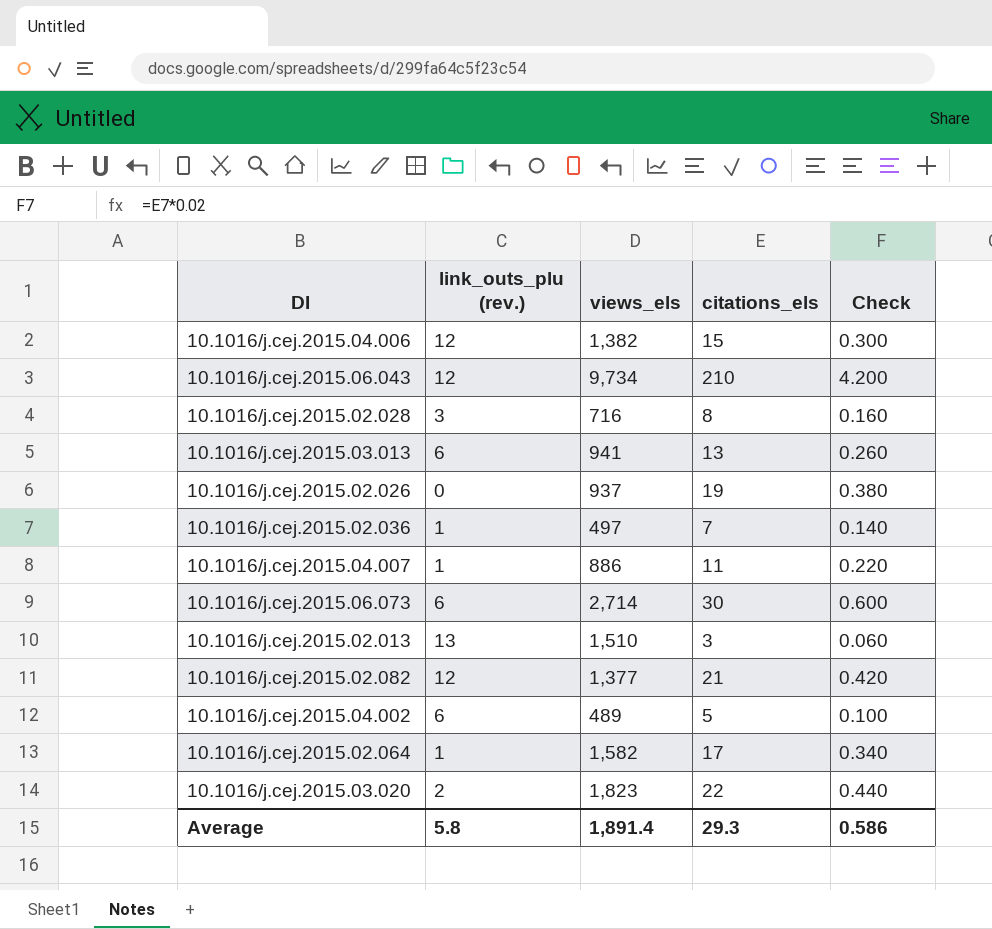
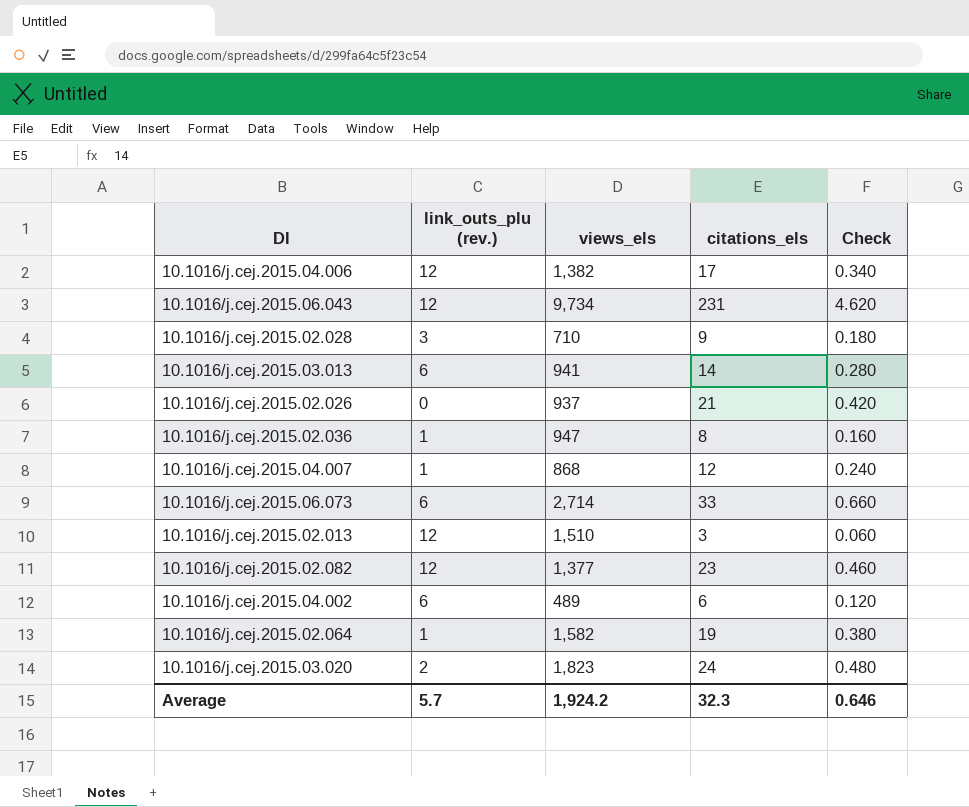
10.1016/j.cej.2015.04.006 | citations_els: 15 -> 17
10.1016/j.cej.2015.04.006 | Check: 0.300 -> 0.340
10.1016/j.cej.2015.06.043 | citations_els: 210 -> 231
10.1016/j.cej.2015.06.043 | Check: 4.200 -> 4.620
10.1016/j.cej.2015.02.028 | views_els: 716 -> 710
10.1016/j.cej.2015.02.028 | citations_els: 8 -> 9
10.1016/j.cej.2015.02.028 | Check: 0.160 -> 0.180
10.1016/j.cej.2015.03.013 | citations_els: 13 -> 14
10.1016/j.cej.2015.03.013 | Check: 0.260 -> 0.280
10.1016/j.cej.2015.02.026 | citations_els: 19 -> 21
10.1016/j.cej.2015.02.026 | Check: 0.380 -> 0.420
10.1016/j.cej.2015.02.036 | views_els: 497 -> 947
10.1016/j.cej.2015.02.036 | citations_els: 7 -> 8
10.1016/j.cej.2015.02.036 | Check: 0.140 -> 0.160
10.1016/j.cej.2015.04.007 | views_els: 886 -> 868
10.1016/j.cej.2015.04.007 | citations_els: 11 -> 12
10.1016/j.cej.2015.04.007 | Check: 0.220 -> 0.240
10.1016/j.cej.2015.06.073 | citations_els: 30 -> 33
10.1016/j.cej.2015.06.073 | Check: 0.600 -> 0.660
10.1016/j.cej.2015.02.013 | link_outs_plu (rev.): 13 -> 12
10.1016/j.cej.2015.02.082 | citations_els: 21 -> 23
10.1016/j.cej.2015.02.082 | Check: 0.420 -> 0.460
10.1016/j.cej.2015.04.002 | citations_els: 5 -> 6
10.1016/j.cej.2015.04.002 | Check: 0.100 -> 0.120
10.1016/j.cej.2015.02.064 | citations_els: 17 -> 19
10.1016/j.cej.2015.02.064 | Check: 0.340 -> 0.380
10.1016/j.cej.2015.03.020 | citations_els: 22 -> 24
10.1016/j.cej.2015.03.020 | Check: 0.440 -> 0.480
Average | link_outs_plu (rev.): 5.8 -> 5.7
Average | views_els: 1,891.4 -> 1,924.2
Average | citations_els: 29.3 -> 32.3
Average | Check: 0.586 -> 0.646

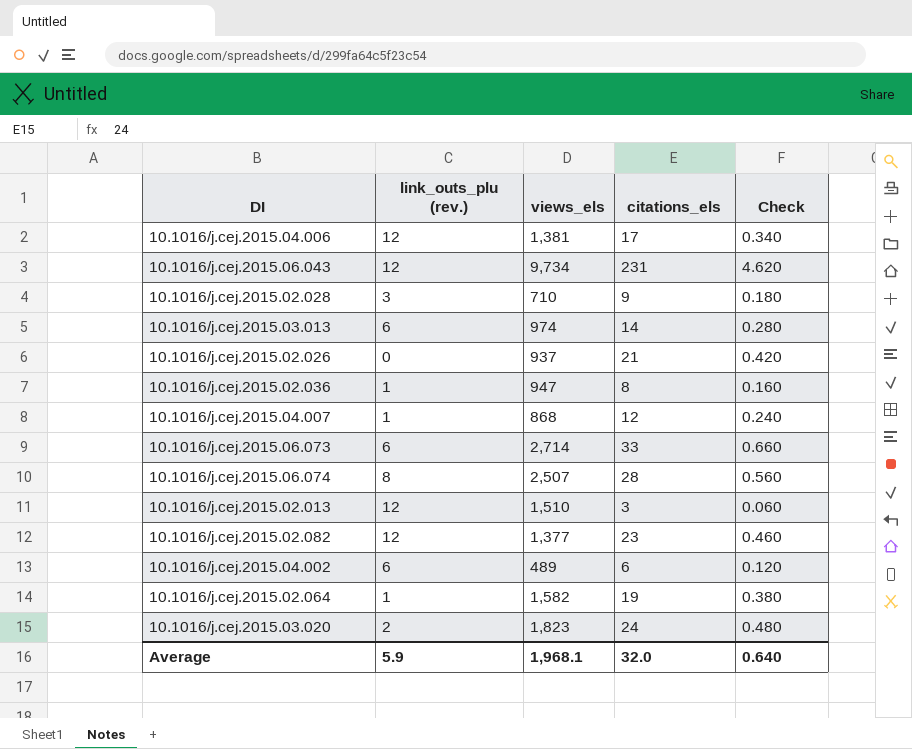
10.1016/j.cej.2015.04.006 | views_els: 1,382 -> 1,381
10.1016/j.cej.2015.03.013 | views_els: 941 -> 974
row 10.1016/j.cej.2015.06.074: none -> 8 | 2,507 | 28 | 0.560
Average | link_outs_plu (rev.): 5.7 -> 5.9
Average | views_els: 1,924.2 -> 1,968.1
Average | citations_els: 32.3 -> 32.0
Average | Check: 0.646 -> 0.640

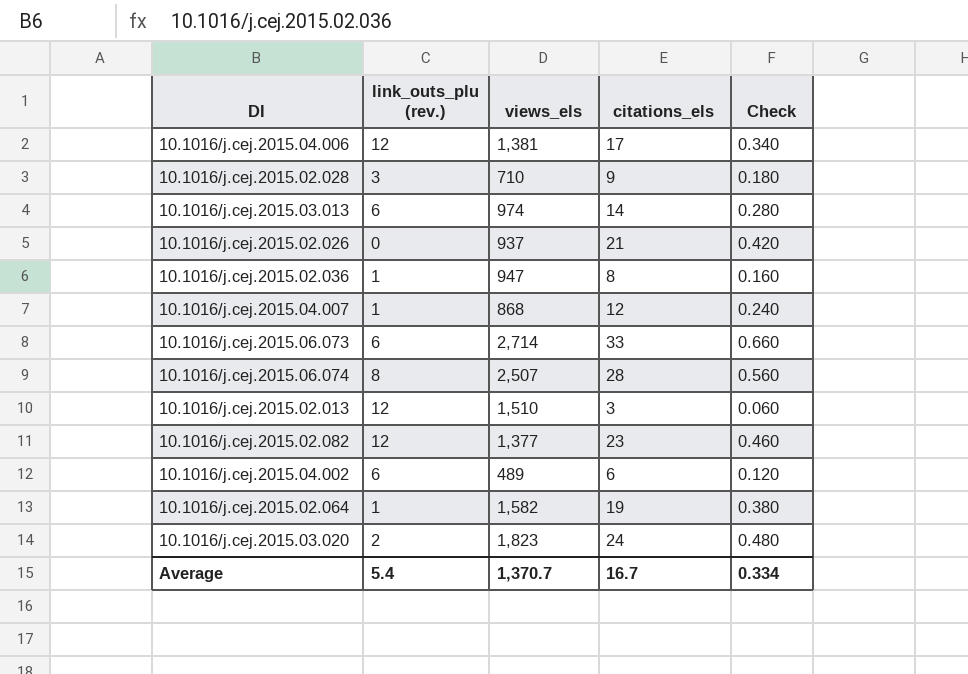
row 10.1016/j.cej.2015.06.043: 12 | 9,734 | 231 | 4.620 -> none
Average | link_outs_plu (rev.): 5.9 -> 5.4
Average | views_els: 1,968.1 -> 1,370.7
Average | citations_els: 32.0 -> 16.7
Average | Check: 0.640 -> 0.334

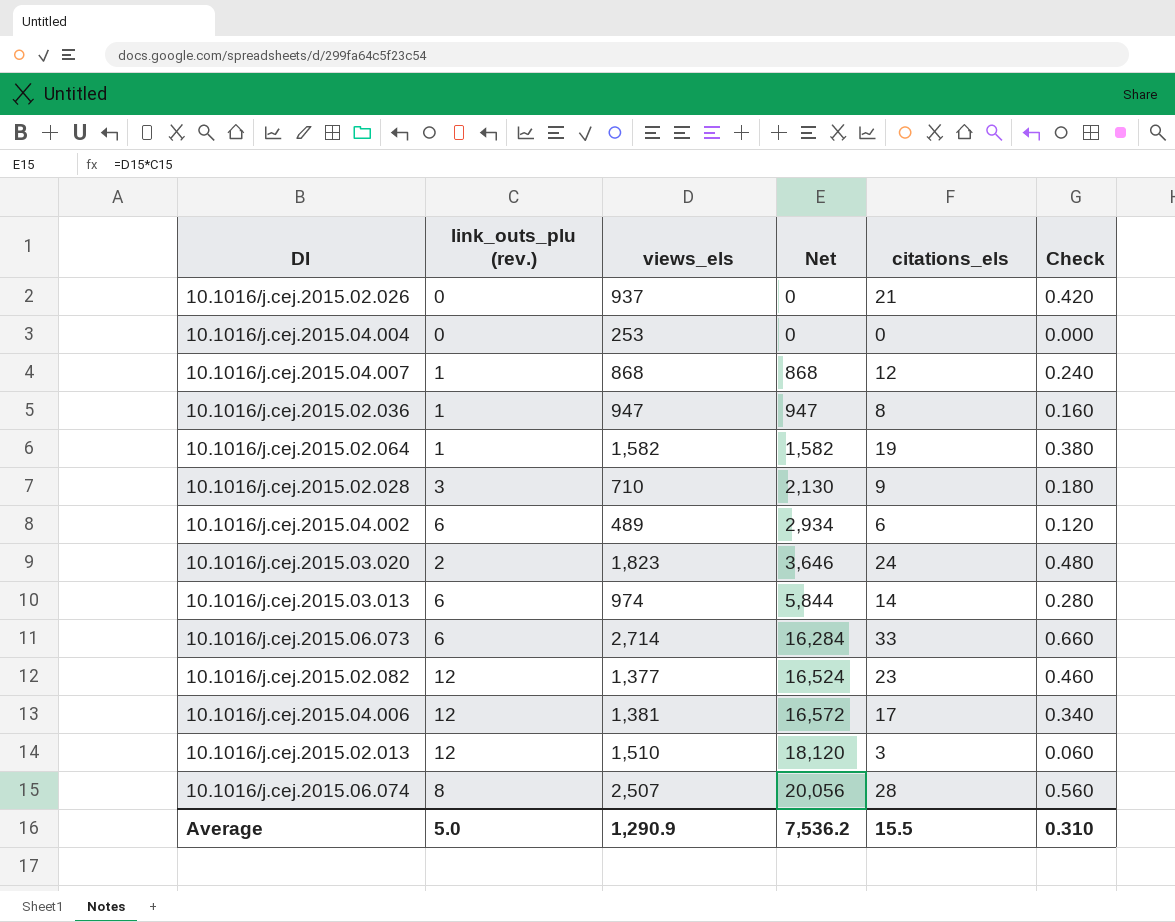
row order: none -> Net ascending
column Net | formula: none -> [link_outs_plu (rev.)] * [views_els]
row 10.1016/j.cej.2015.04.004: none -> 0 | 253 | 0 | 0 | 0.000
Average | link_outs_plu (rev.): 5.4 -> 5.0
Average | views_els: 1,370.7 -> 1,290.9
Average | citations_els: 16.7 -> 15.5
Average | Check: 0.334 -> 0.310

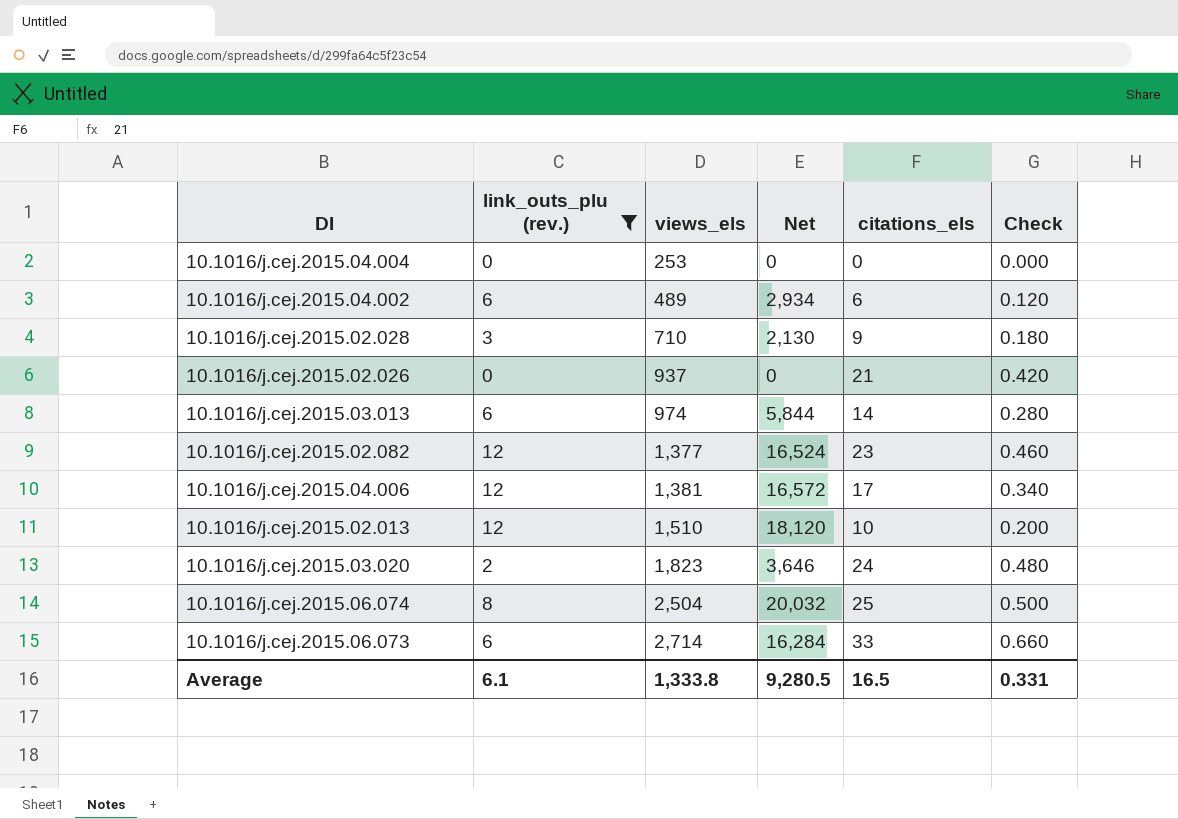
filter: none -> link_outs_plu (rev.) != 1
row order: Net ascending -> views_els ascending
10.1016/j.cej.2015.02.013 | citations_els: 3 -> 10
10.1016/j.cej.2015.02.013 | Check: 0.060 -> 0.200
10.1016/j.cej.2015.06.074 | views_els: 2,507 -> 2,504
10.1016/j.cej.2015.06.074 | Net: 20,056 -> 20,032
10.1016/j.cej.2015.06.074 | citations_els: 28 -> 25
10.1016/j.cej.2015.06.074 | Check: 0.560 -> 0.500
Average | link_outs_plu (rev.): 5.0 -> 6.1
Average | views_els: 1,290.9 -> 1,333.8
Average | Net: 7,536.2 -> 9,280.5
Average | citations_els: 15.5 -> 16.5
Average | Check: 0.310 -> 0.331

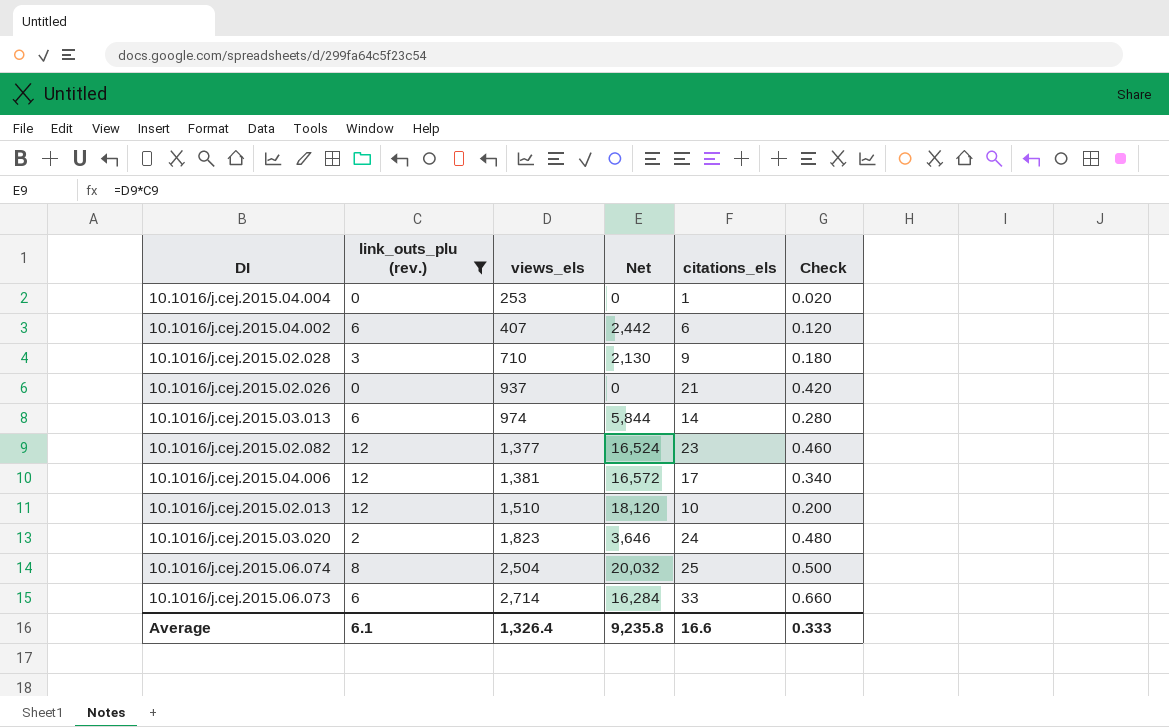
10.1016/j.cej.2015.04.004 | citations_els: 0 -> 1
10.1016/j.cej.2015.04.004 | Check: 0.000 -> 0.020
10.1016/j.cej.2015.04.002 | views_els: 489 -> 407
10.1016/j.cej.2015.04.002 | Net: 2,934 -> 2,442
Average | views_els: 1,333.8 -> 1,326.4
Average | Net: 9,280.5 -> 9,235.8
Average | citations_els: 16.5 -> 16.6
Average | Check: 0.331 -> 0.333

